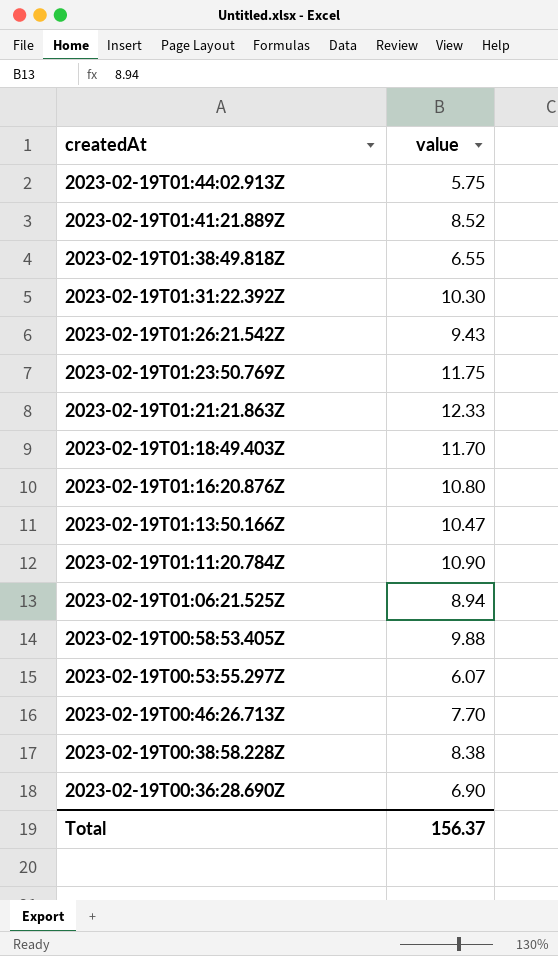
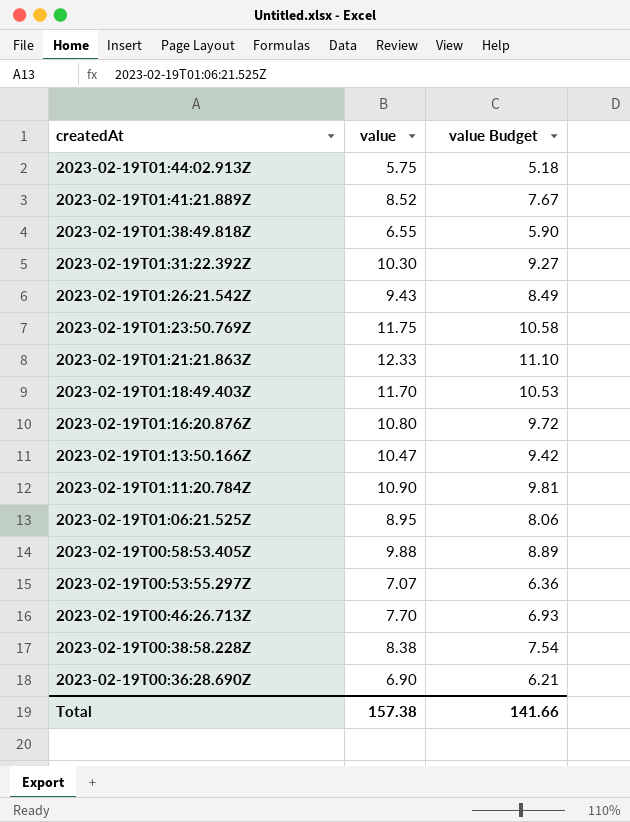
column value Budget | formula: none -> [value] * 0.9
2023-02-19T01:06:21.525Z | value: 8.94 -> 8.95
2023-02-19T00:53:55.297Z | value: 6.07 -> 7.07
Total | value: 156.37 -> 157.38

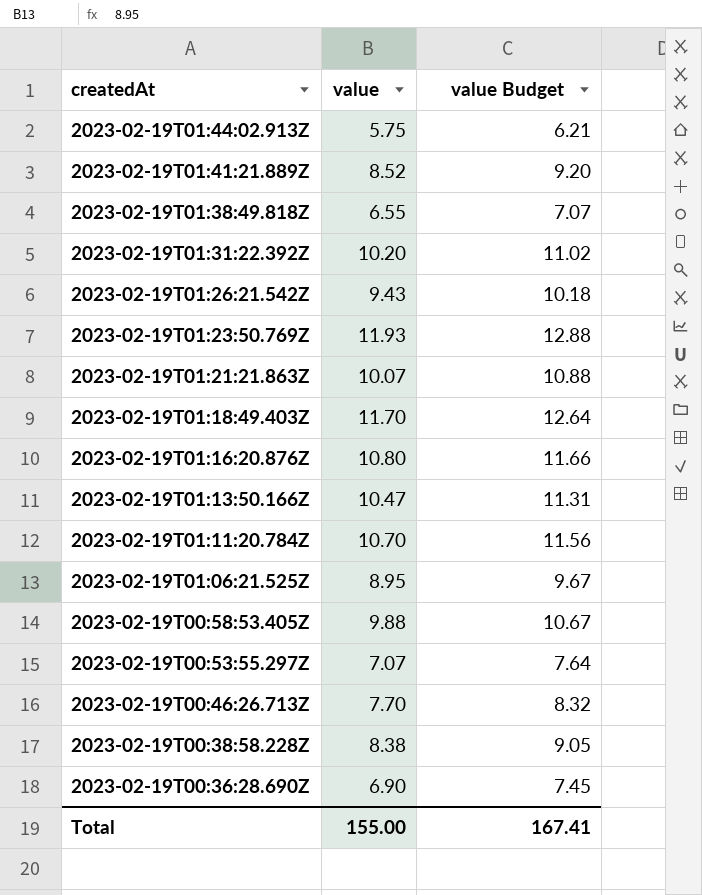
column value Budget | formula: [value] * 0.9 -> [value] * 1.08
2023-02-19T01:31:22.392Z | value: 10.30 -> 10.20
2023-02-19T01:23:50.769Z | value: 11.75 -> 11.93
2023-02-19T01:21:21.863Z | value: 12.33 -> 10.07
2023-02-19T01:11:20.784Z | value: 10.90 -> 10.70
Total | value: 157.38 -> 155.00
Total | value Budget: 141.66 -> 167.41

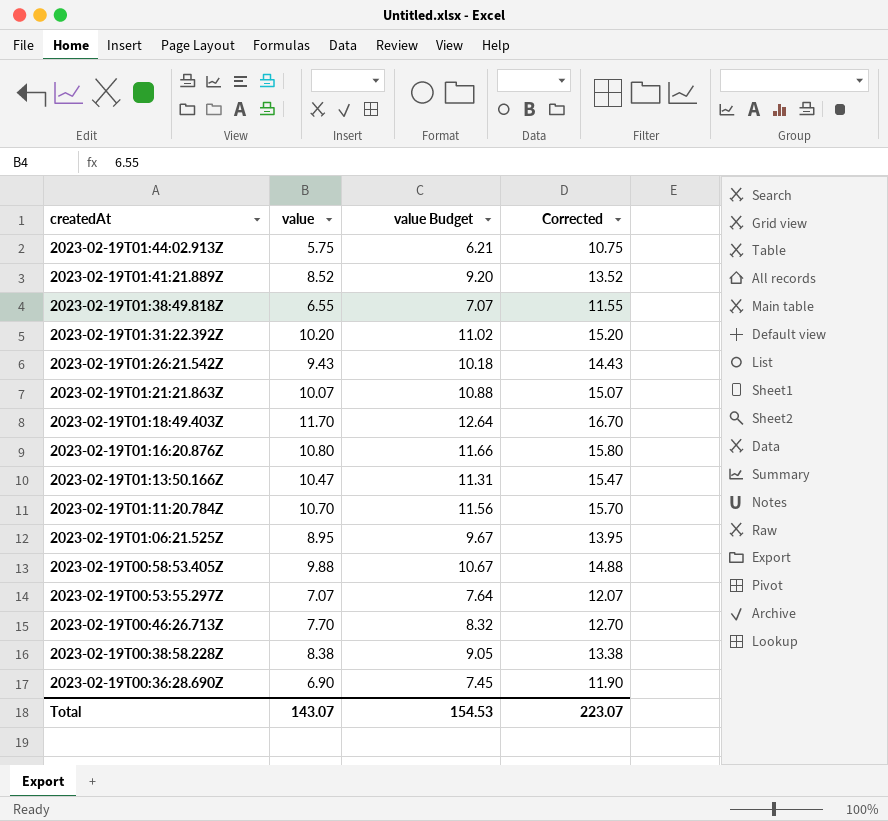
column Corrected | formula: none -> [value] + 5
row 2023-02-19T01:23:50.769Z: 11.93 | 12.88 -> none
Total | value: 155.00 -> 143.07
Total | value Budget: 167.41 -> 154.53

